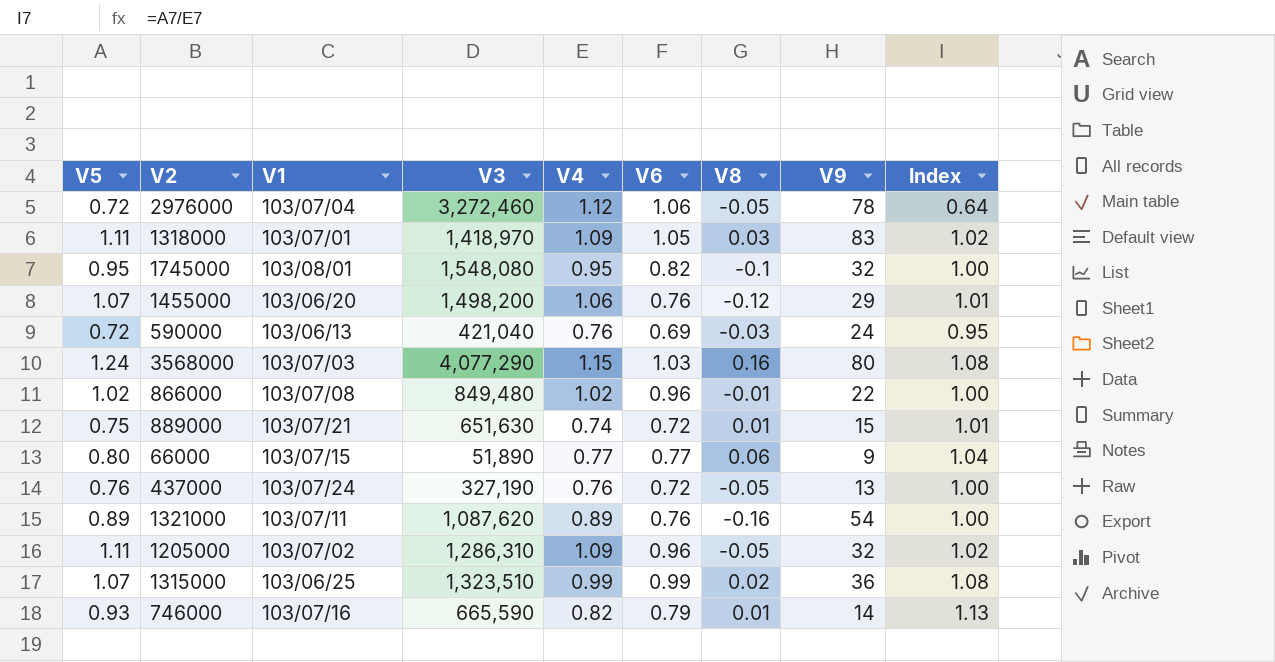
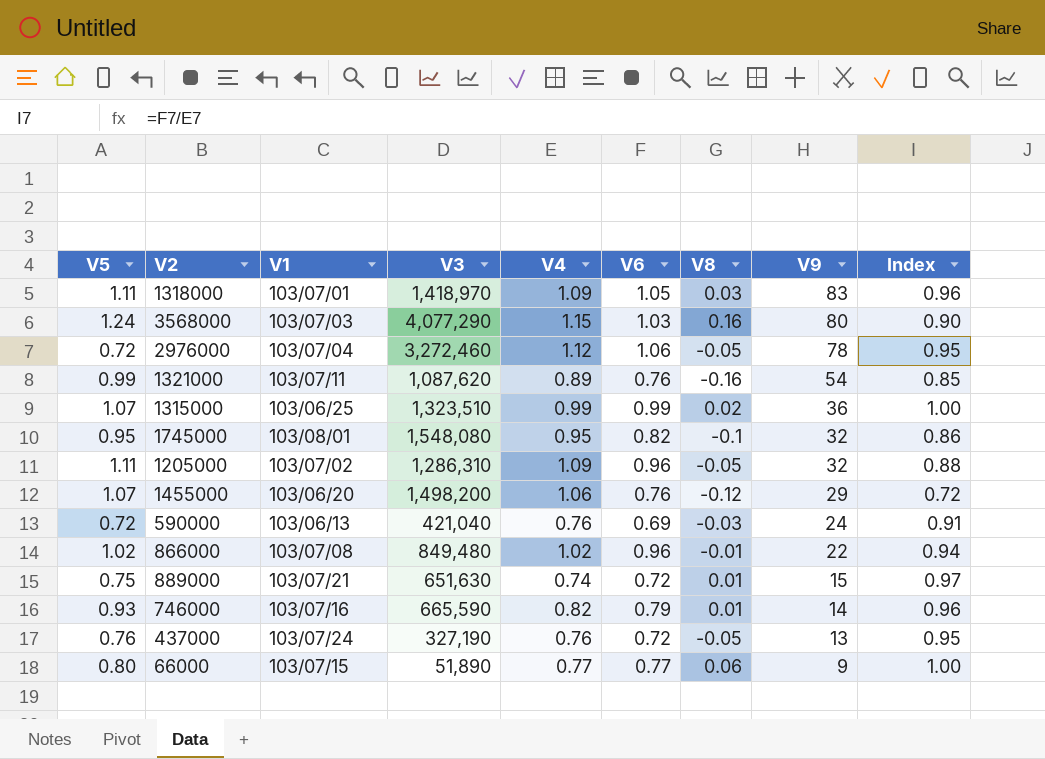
row order: none -> V9 descending
column Index | formula: [V5] / [V4] -> [V6] / [V4]
1321000 | V5: 0.89 -> 0.99

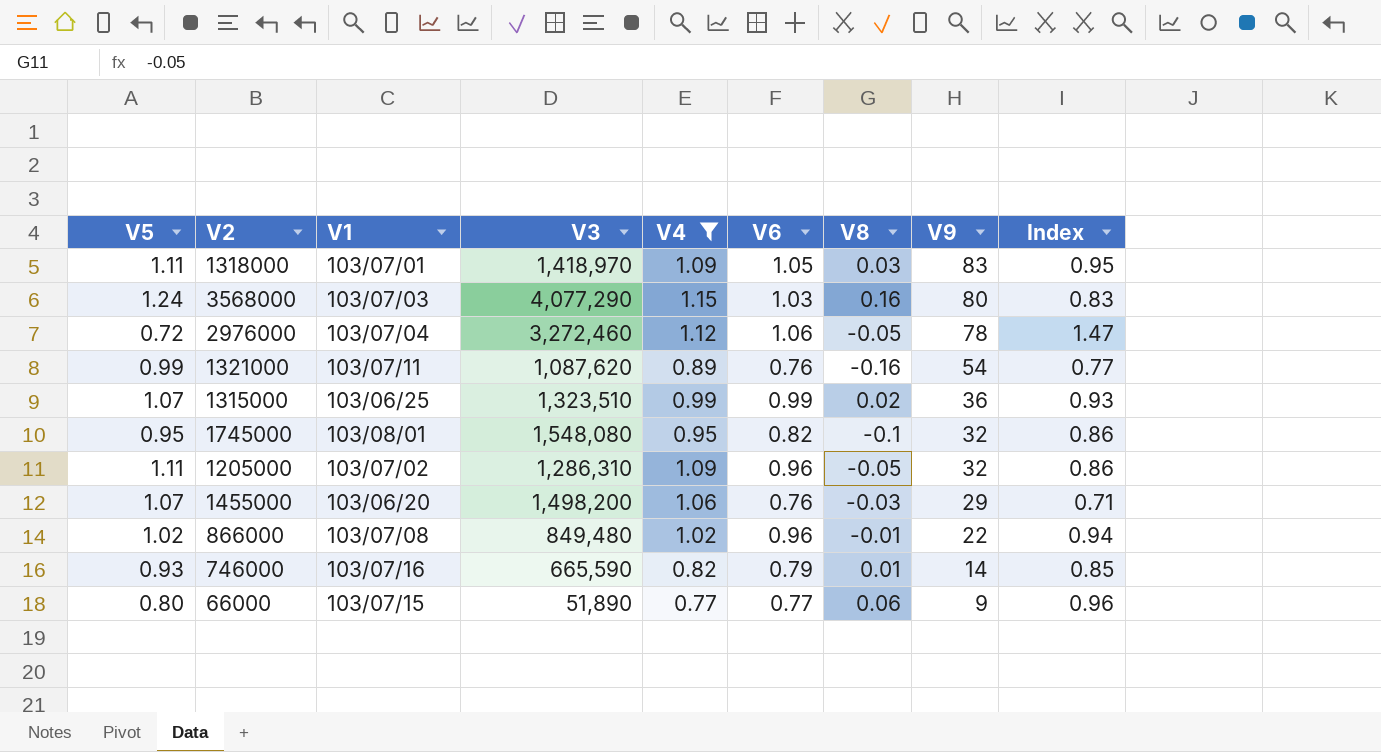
filter: none -> V4 >= 0.77
column Index | formula: [V6] / [V4] -> [V6] / [V5]
1455000 | V8: -0.12 -> -0.03

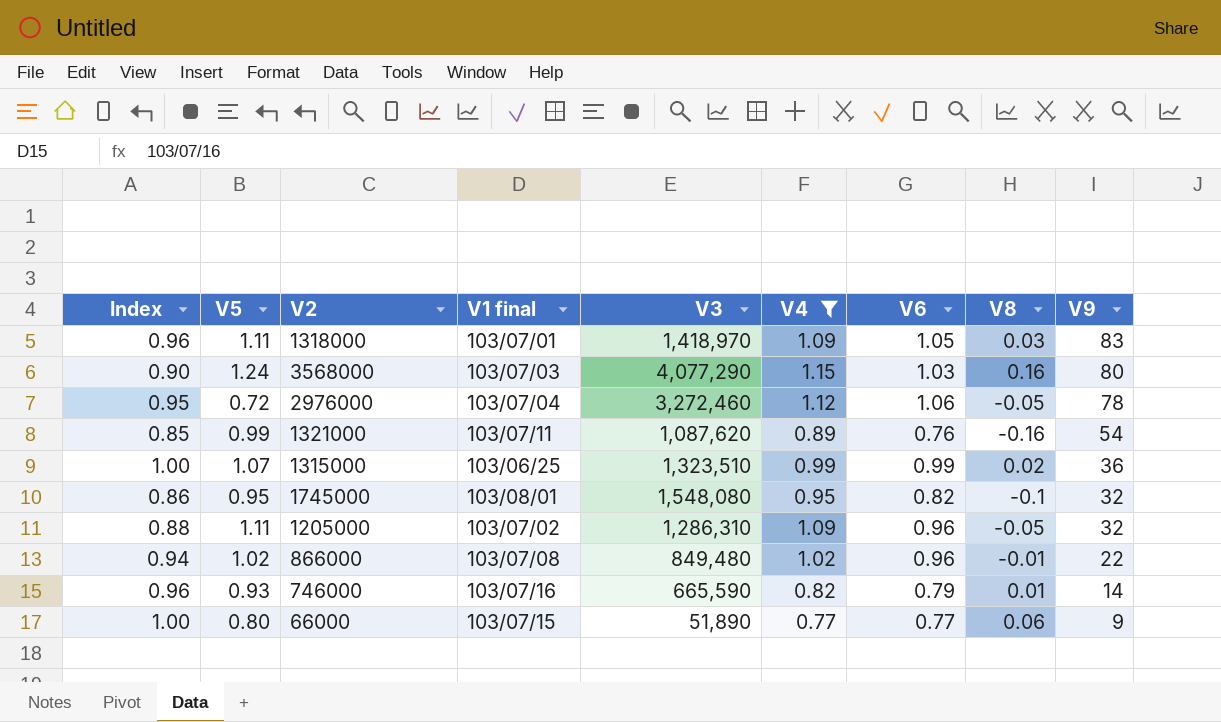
column Index | formula: [V6] / [V5] -> [V6] / [V4]
column Index | position: 9 -> 1
column name: V1 -> V1 final
row 1455000: 1.07 | 103/06/20 | 1,498,200 | 1.06 | 0.76 | -0.03 | 29 | 0.71 -> none

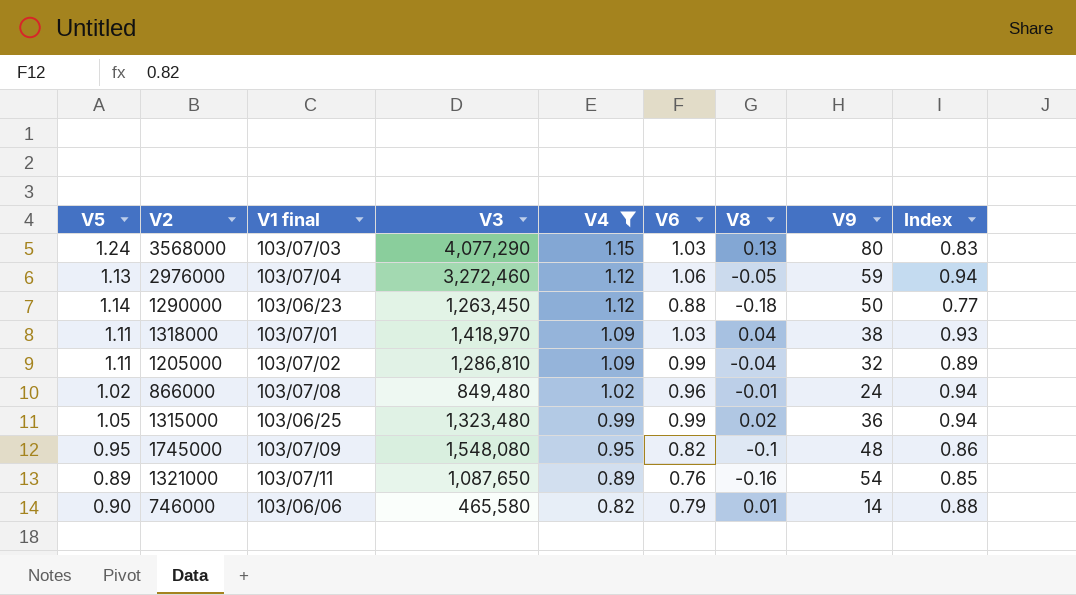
row order: V9 descending -> V4 descending
column Index | formula: [V6] / [V4] -> [V6] / [V5]
column Index | position: 1 -> 9
row 66000: 1.00 | 0.80 | 103/07/15 | 51,890 | 0.77 | 0.77 | 0.06 | 9 -> none
3568000 | V8: 0.16 -> 0.13
2976000 | V5: 0.72 -> 1.13
2976000 | V9: 78 -> 59
row 1290000: none -> 1.14 | 103/06/23 | 1,263,450 | 1.12 | 0.88 | -0.18 | 50 | 0.77
1318000 | V6: 1.05 -> 1.03
1318000 | V8: 0.03 -> 0.04
1318000 | V9: 83 -> 38
1205000 | V3: 1,286,310 -> 1,286,810
1205000 | V6: 0.96 -> 0.99
1205000 | V8: -0.05 -> -0.04
866000 | V9: 22 -> 24
1315000 | V5: 1.07 -> 1.05
1315000 | V3: 1,323,510 -> 1,323,480
1745000 | V1 final: 103/08/01 -> 103/07/09
1745000 | V9: 32 -> 48
1321000 | V5: 0.99 -> 0.89
1321000 | V3: 1,087,620 -> 1,087,650
746000 | V5: 0.93 -> 0.90
746000 | V1 final: 103/07/16 -> 103/06/06
746000 | V3: 665,590 -> 465,580

